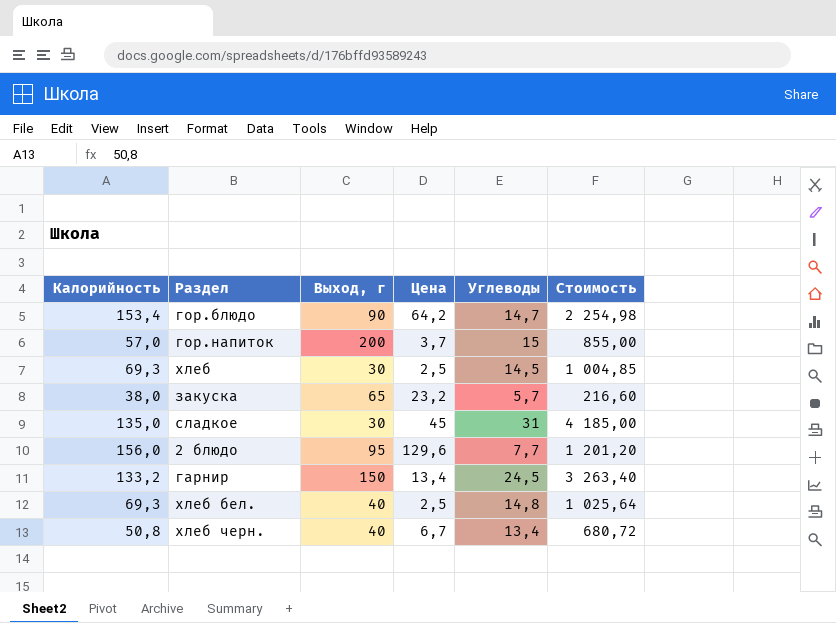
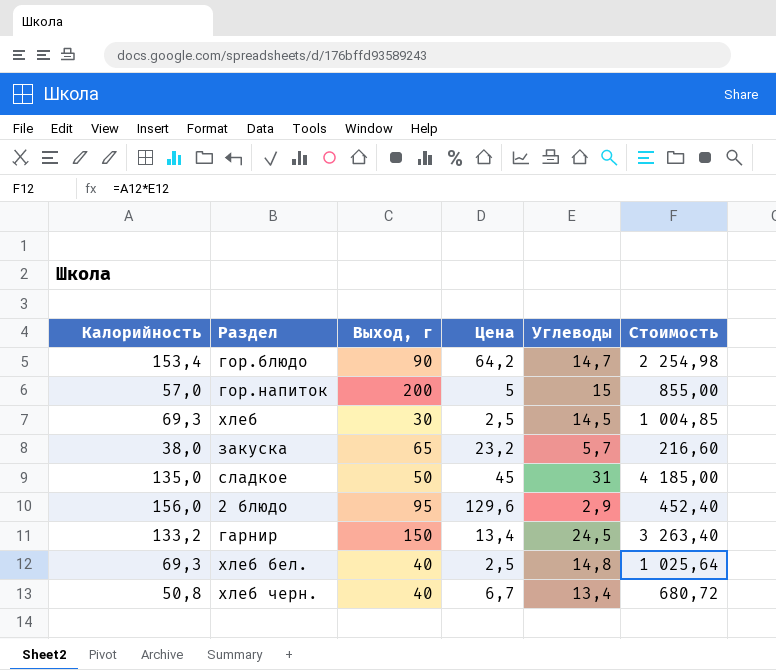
гор.напиток | Цена: 3,7 -> 5
сладкое | Выход, г: 30 -> 50
2 блюдо | Углеводы: 7,7 -> 2,9
2 блюдо | Стоимость: 1 201,20 -> 452,40

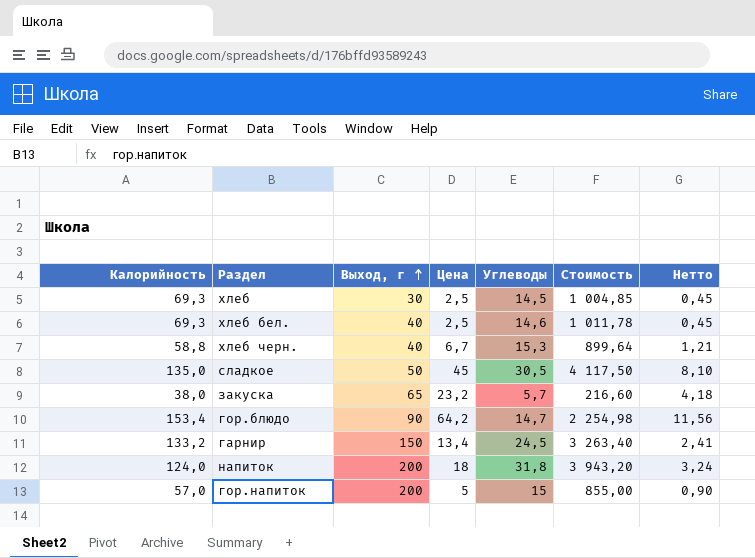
row order: none -> Выход, г ascending
column Нетто | formula: none -> [Цена] * 0,18
row 2 блюдо: 156,0 | 95 | 129,6 | 2,9 | 452,40 -> none
хлеб бел. | Углеводы: 14,8 -> 14,6
хлеб бел. | Стоимость: 1 025,64 -> 1 011,78
хлеб черн. | Калорийность: 50,8 -> 58,8
хлеб черн. | Углеводы: 13,4 -> 15,3
хлеб черн. | Стоимость: 680,72 -> 899,64
сладкое | Углеводы: 31 -> 30,5
сладкое | Стоимость: 4 185,00 -> 4 117,50
row напиток: none -> 124,0 | 200 | 18 | 31,8 | 3 943,20 | 3,24

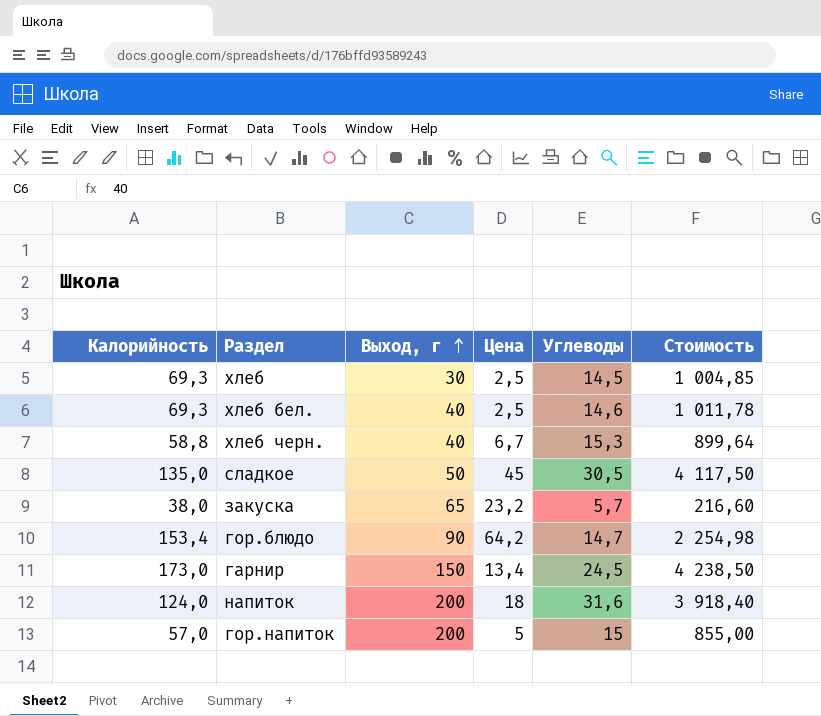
column Нетто | formula: [Цена] * 0,18 -> none
гарнир | Калорийность: 133,2 -> 173,0
гарнир | Стоимость: 3 263,40 -> 4 238,50
напиток | Углеводы: 31,8 -> 31,6
напиток | Стоимость: 3 943,20 -> 3 918,40

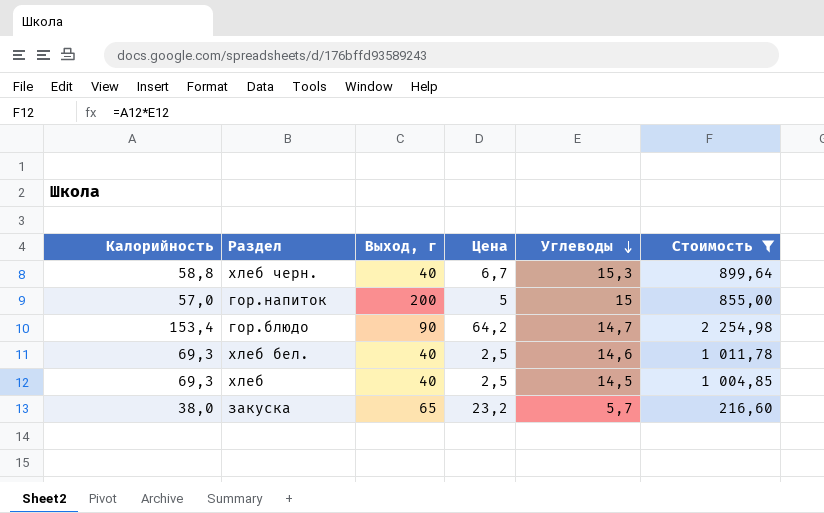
filter: none -> Стоимость <= 2 254,98
row order: Выход, г ascending -> Углеводы descending
хлеб | Выход, г: 30 -> 40

